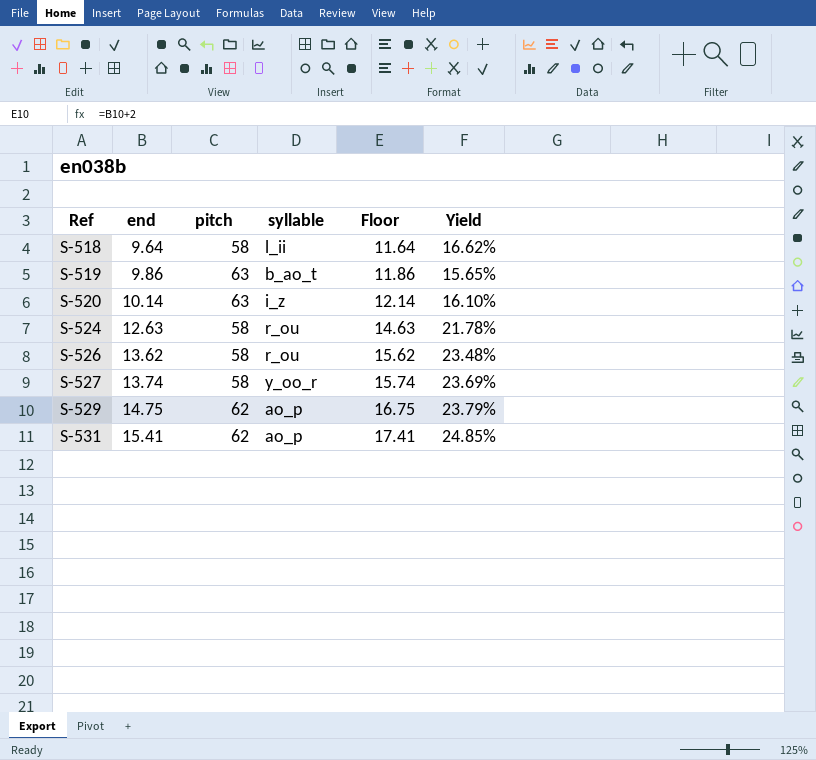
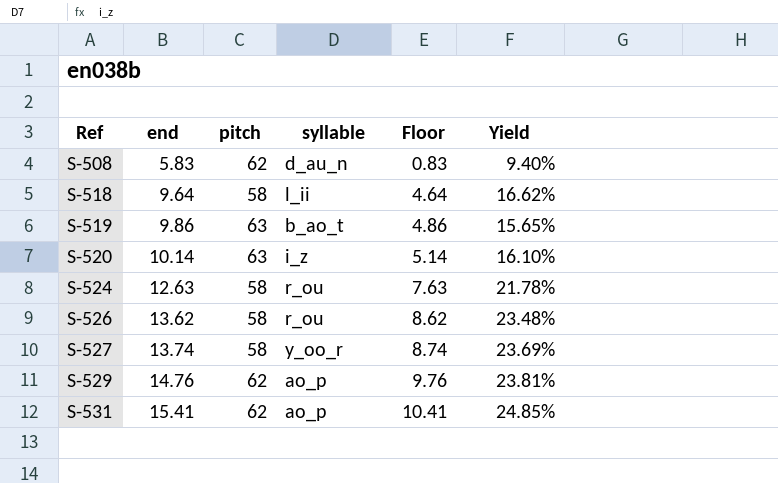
column Floor | formula: [end] + 2 -> [end] - 5
row S-508: none -> 5.83 | 62 | d_au_n | 0.83 | 9.40%
S-529 | end: 14.75 -> 14.76
S-529 | Yield: 23.79% -> 23.81%

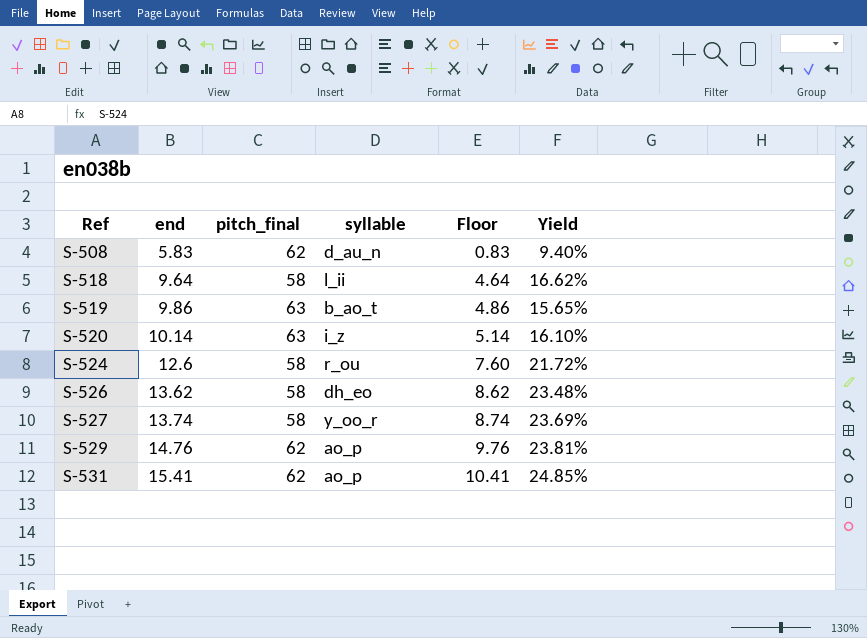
column name: pitch -> pitch_final
S-524 | end: 12.63 -> 12.6
S-524 | Floor: 7.63 -> 7.60
S-524 | Yield: 21.78% -> 21.72%
S-526 | syllable: r_ou -> dh_eo

